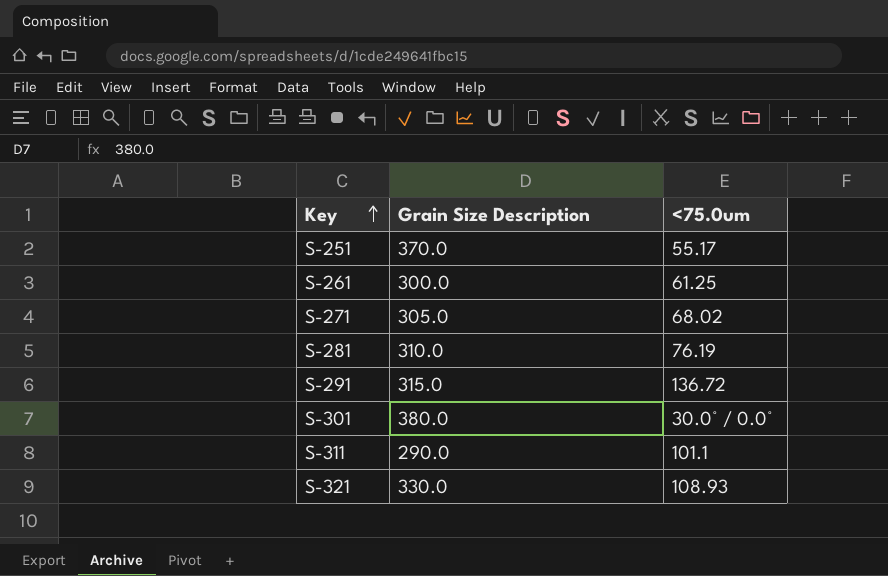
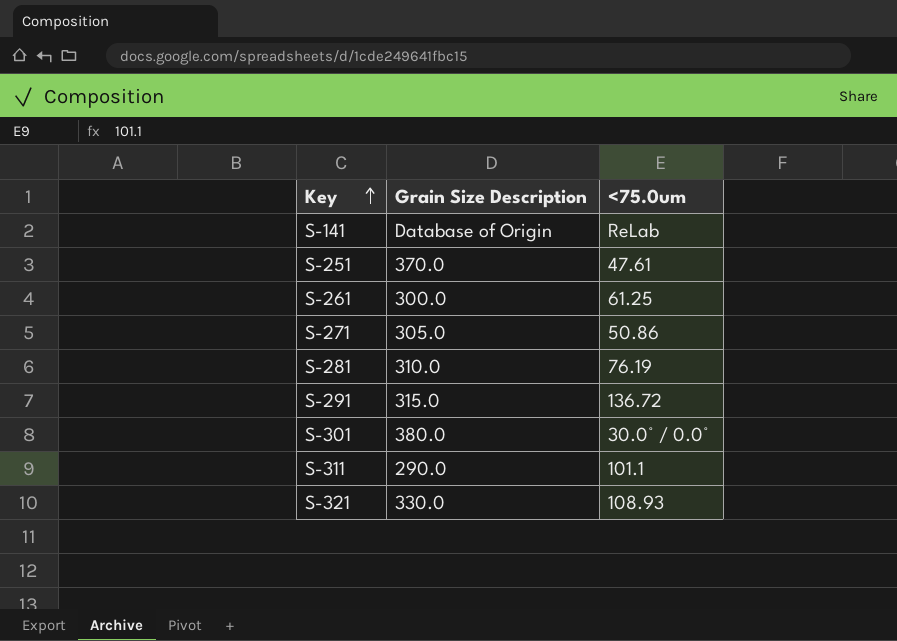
row S-141: none -> Database of Origin | ReLab
S-251 | <75.0um: 55.17 -> 47.61
S-271 | <75.0um: 68.02 -> 50.86

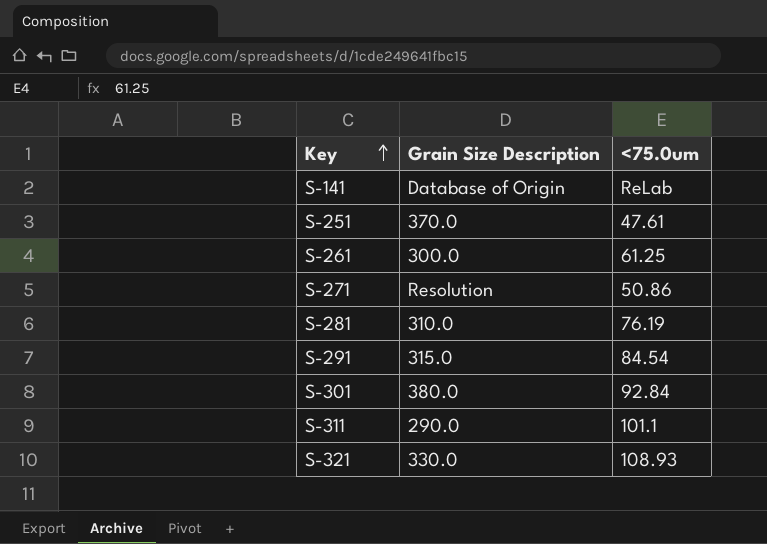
S-271 | Grain Size Description: 305.0 -> Resolution
S-291 | <75.0um: 136.72 -> 84.54
S-301 | <75.0um: 30.0° / 0.0° -> 92.84

